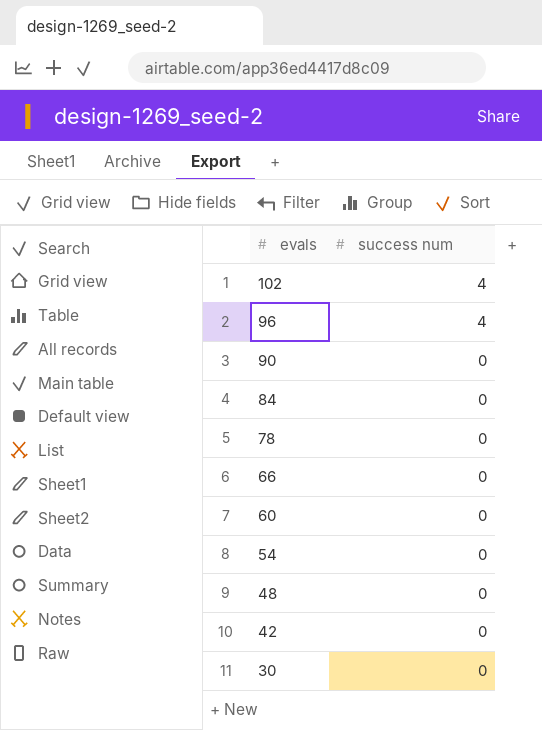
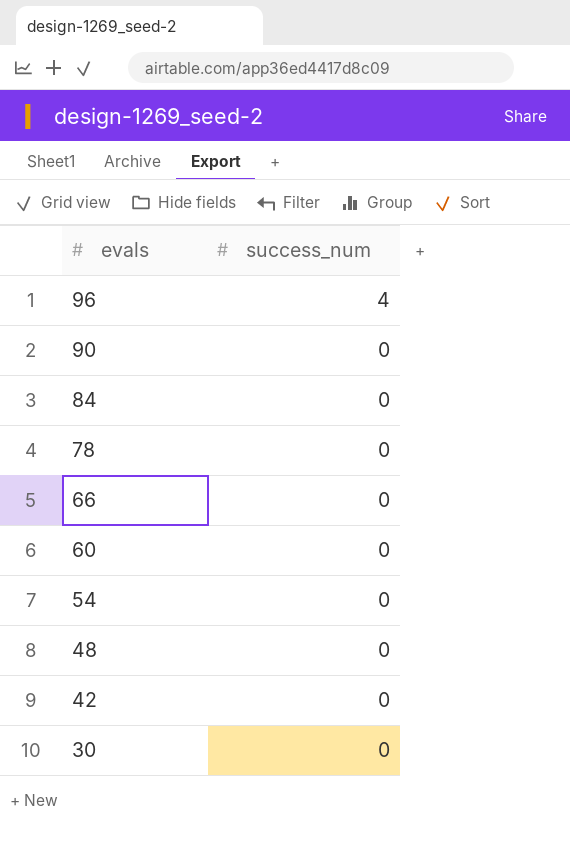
column name: success num -> success_num
row 102: 4 -> none

